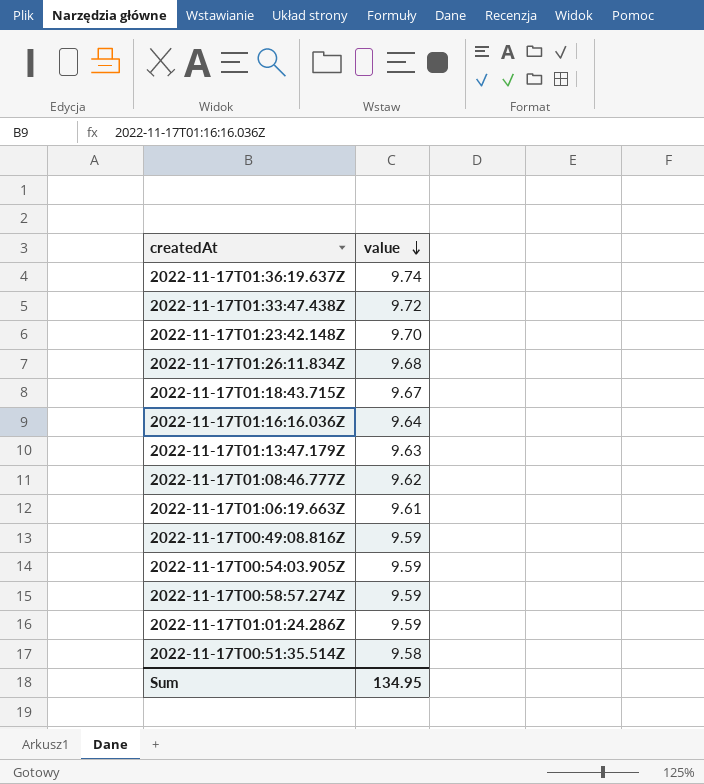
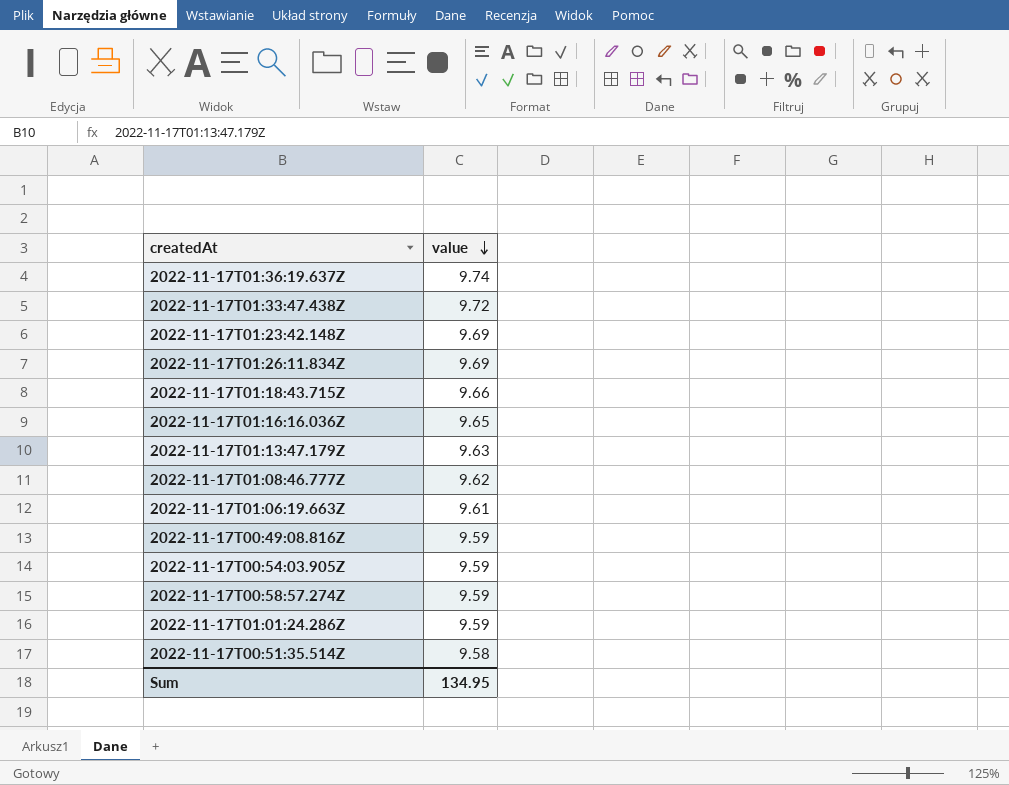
2022-11-17T01:23:42.148Z | value: 9.70 -> 9.69
2022-11-17T01:26:11.834Z | value: 9.68 -> 9.69
2022-11-17T01:18:43.715Z | value: 9.67 -> 9.66
2022-11-17T01:16:16.036Z | value: 9.64 -> 9.65

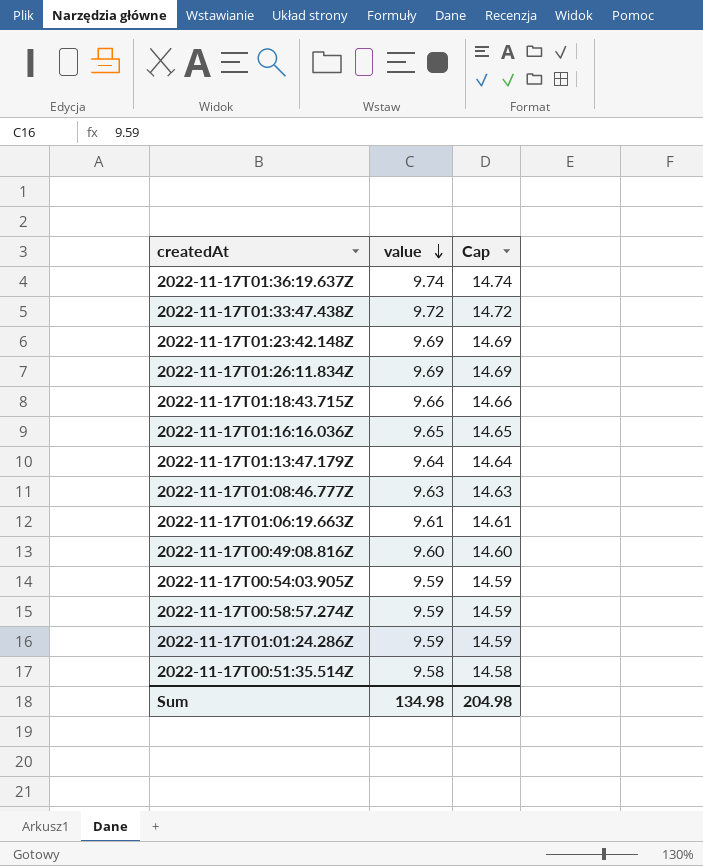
column Cap | formula: none -> [value] + 5
2022-11-17T01:13:47.179Z | value: 9.63 -> 9.64
2022-11-17T01:08:46.777Z | value: 9.62 -> 9.63
2022-11-17T00:49:08.816Z | value: 9.59 -> 9.60
Sum | value: 134.95 -> 134.98

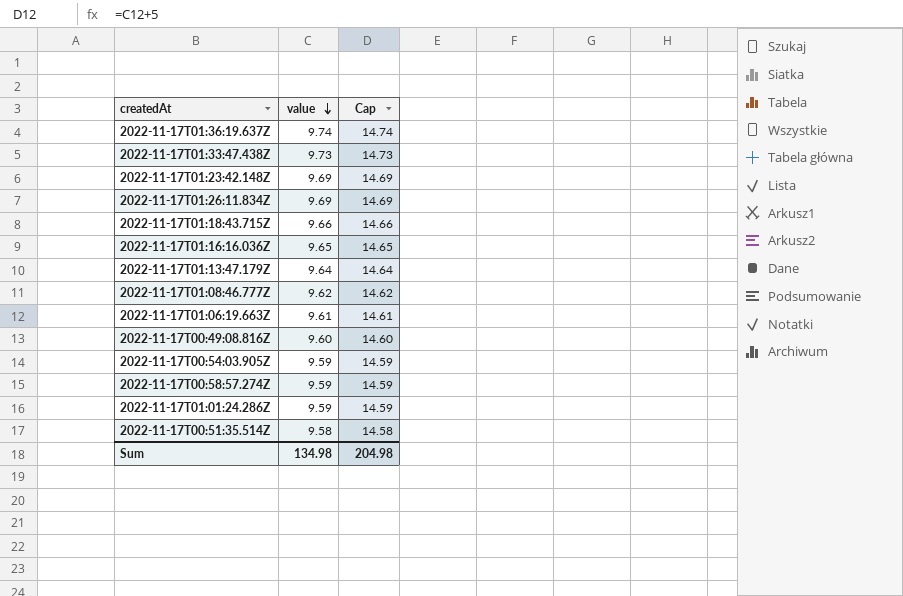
2022-11-17T01:33:47.438Z | value: 9.72 -> 9.73
2022-11-17T01:33:47.438Z | Cap: 14.72 -> 14.73
2022-11-17T01:08:46.777Z | value: 9.63 -> 9.62
2022-11-17T01:08:46.777Z | Cap: 14.63 -> 14.62

